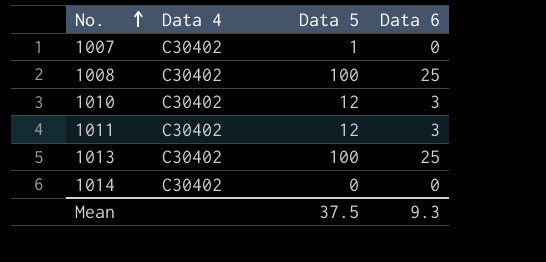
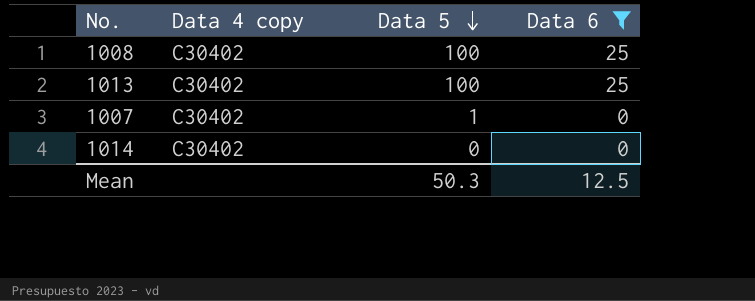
filter: none -> Data 6 != 3
row order: No. ascending -> Data 5 descending
column name: Data 4 -> Data 4 copy
Mean | Data 5: 37.5 -> 50.3
Mean | Data 6: 9.3 -> 12.5

